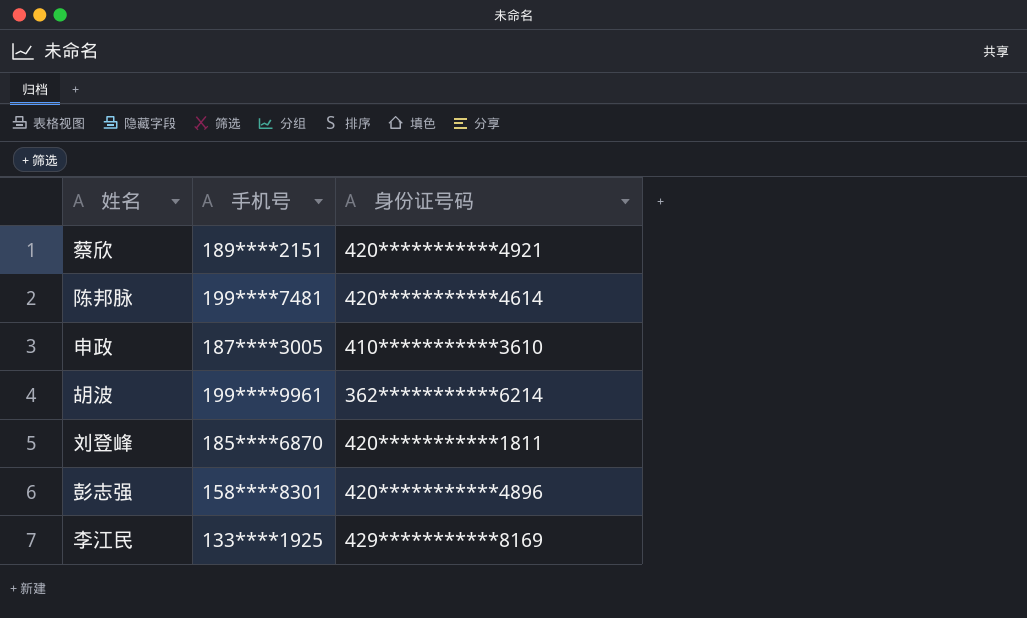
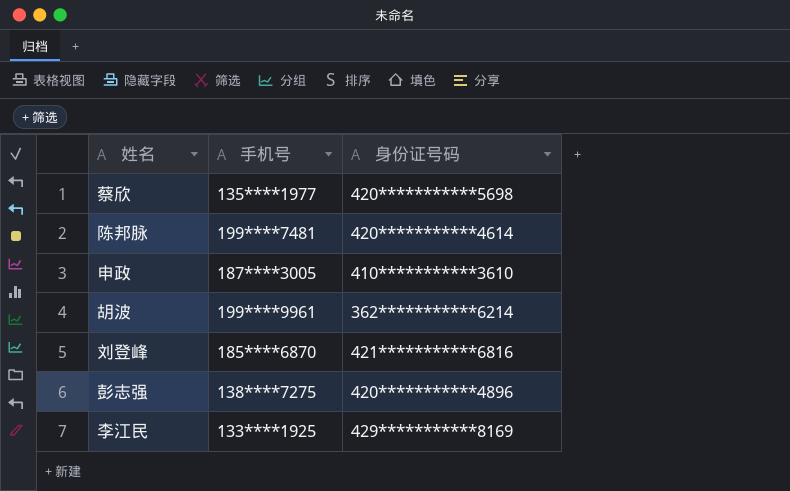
蔡欣 | 手机号: 189****2151 -> 135****1977
蔡欣 | 身份证号码: 420***********4921 -> 420***********5698
刘登峰 | 身份证号码: 420***********1811 -> 421***********6816
彭志强 | 手机号: 158****8301 -> 138****7275

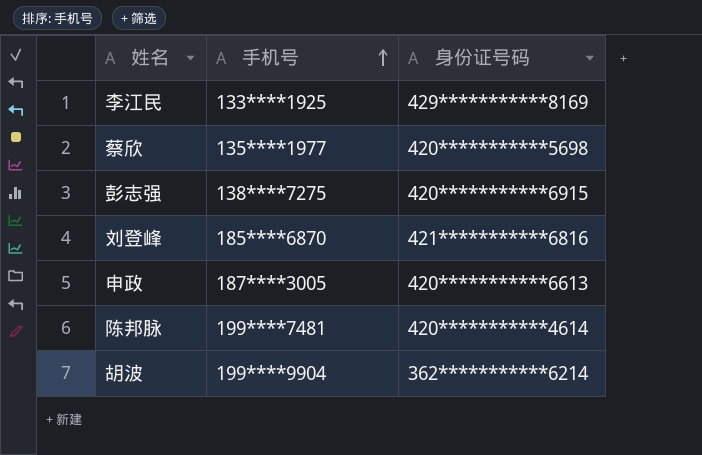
row order: none -> 手机号 ascending
彭志强 | 身份证号码: 420***********4896 -> 420***********6915
申政 | 身份证号码: 410***********3610 -> 420***********6613
胡波 | 手机号: 199****9961 -> 199****9904

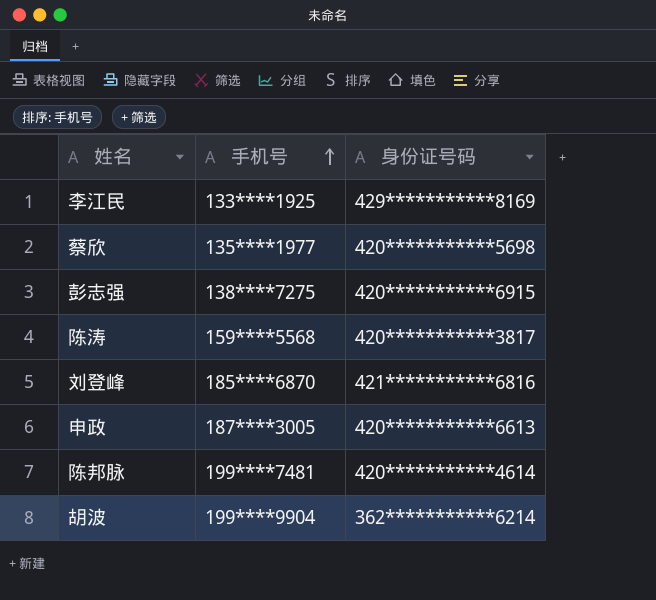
row 陈涛: none -> 159****5568 | 420***********3817

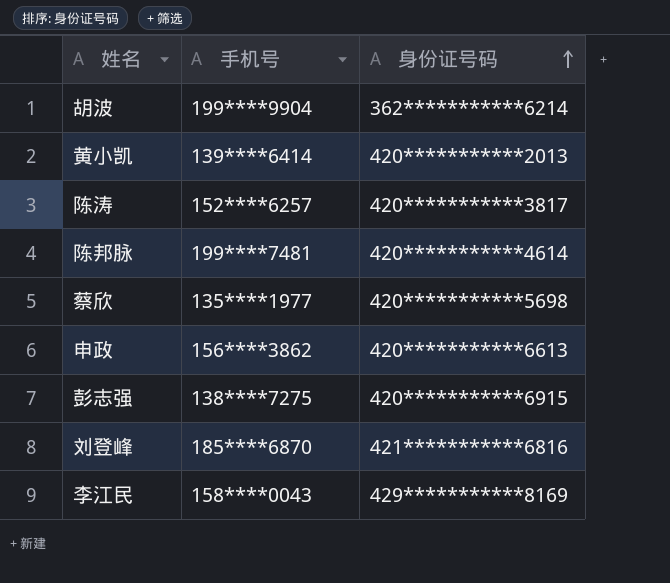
row order: 手机号 ascending -> 身份证号码 ascending
row 黄小凯: none -> 139****6414 | 420***********2013
陈涛 | 手机号: 159****5568 -> 152****6257
申政 | 手机号: 187****3005 -> 156****3862
李江民 | 手机号: 133****1925 -> 158****0043

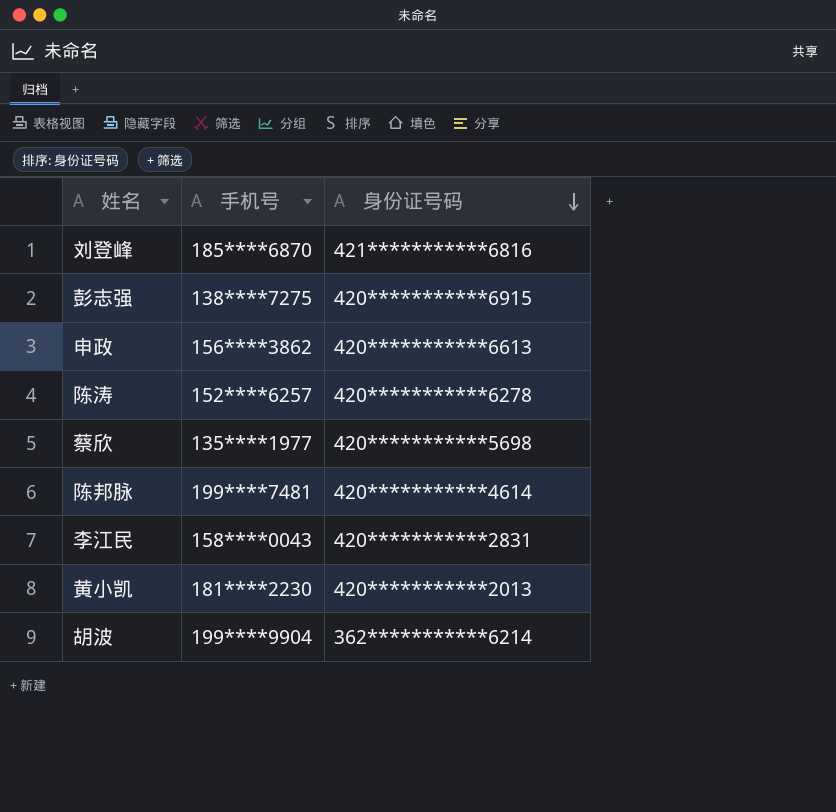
row order: 身份证号码 ascending -> 身份证号码 descending
陈涛 | 身份证号码: 420***********3817 -> 420***********6278
李江民 | 身份证号码: 429***********8169 -> 420***********2831
黄小凯 | 手机号: 139****6414 -> 181****2230

